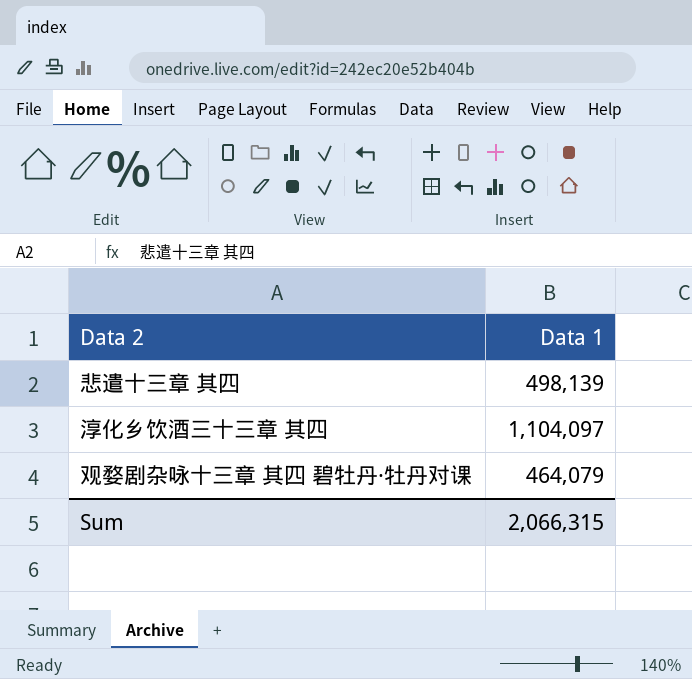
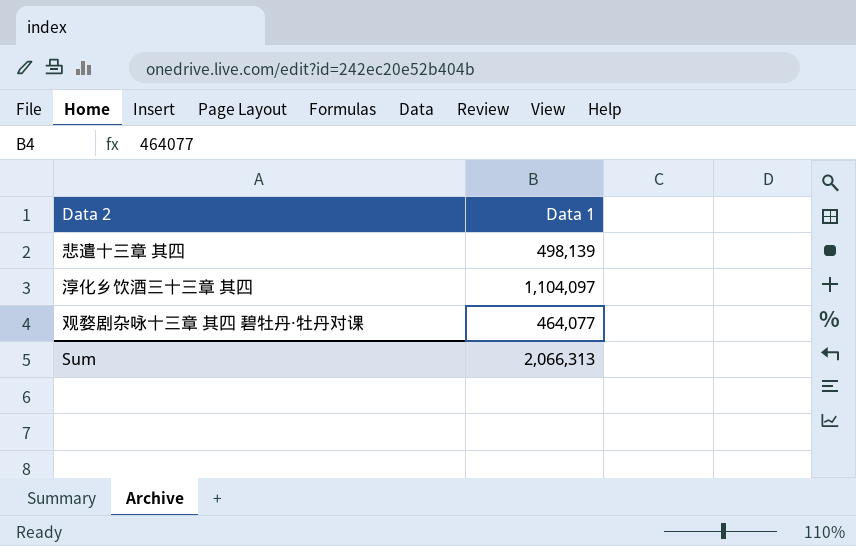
观婺剧杂咏十三章 其四 碧牡丹·牡丹对课 | Data 1: 464,079 -> 464,077
Sum | Data 1: 2,066,315 -> 2,066,313

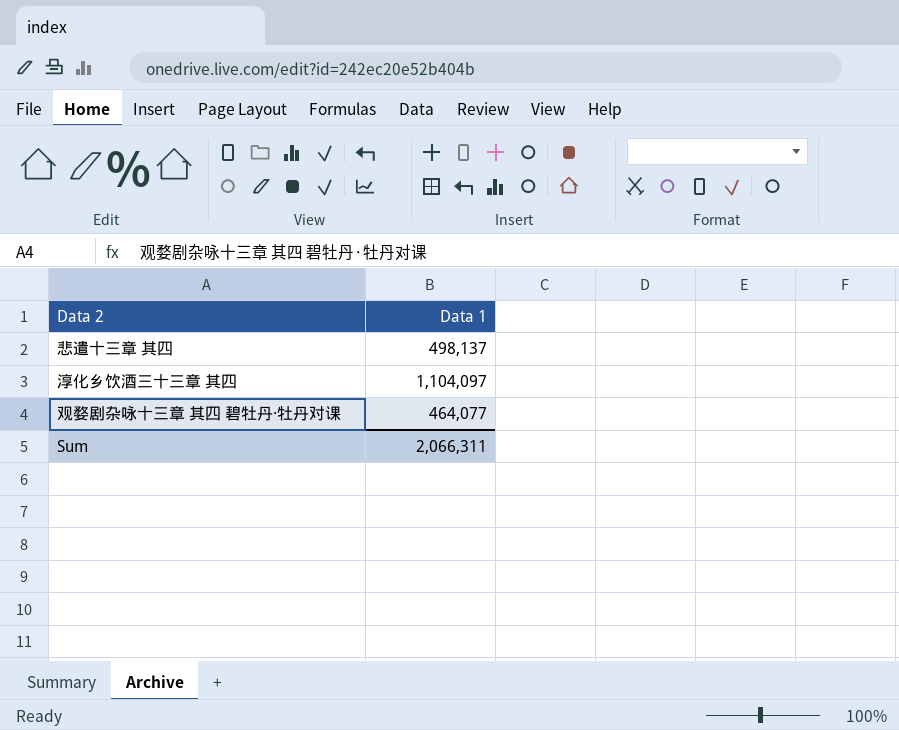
悲遣十三章 其四 | Data 1: 498,139 -> 498,137
Sum | Data 1: 2,066,313 -> 2,066,311

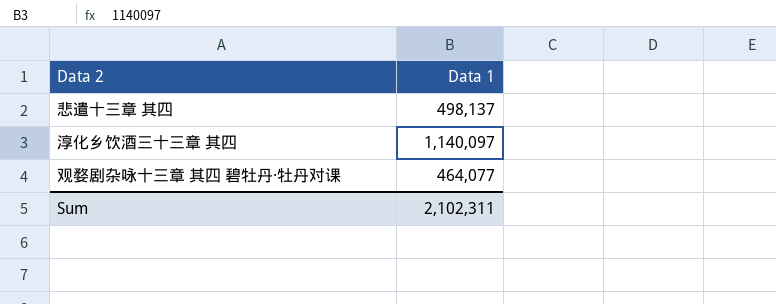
淳化乡饮酒三十三章 其四 | Data 1: 1,104,097 -> 1,140,097
Sum | Data 1: 2,066,311 -> 2,102,311

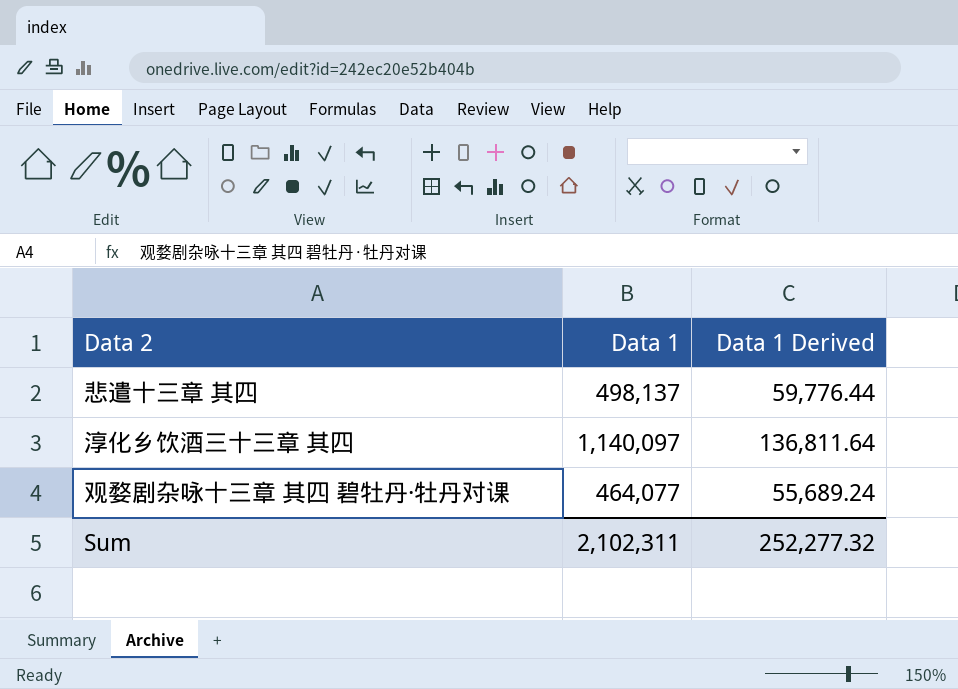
column Data 1 Derived | formula: none -> [Data 1] * 0.12

